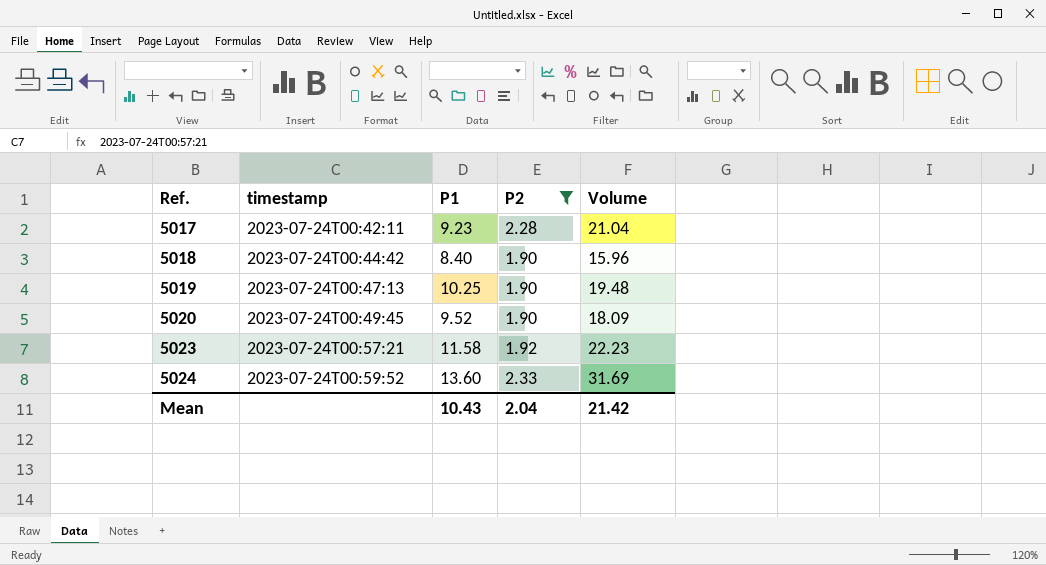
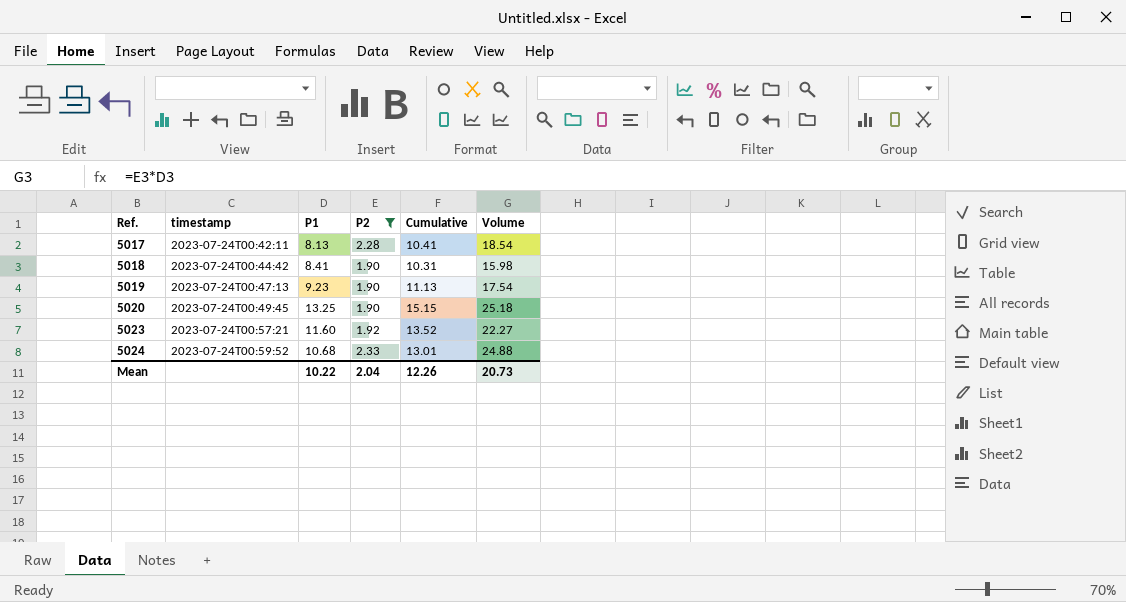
column Cumulative | formula: none -> [P1] + [P2]
5017 | P1: 9.23 -> 8.13
5017 | Volume: 21.04 -> 18.54
5018 | P1: 8.40 -> 8.41
5018 | Volume: 15.96 -> 15.98
5019 | P1: 10.25 -> 9.23
5019 | Volume: 19.48 -> 17.54
5020 | P1: 9.52 -> 13.25
5020 | Volume: 18.09 -> 25.18
5023 | P1: 11.58 -> 11.60
5023 | Volume: 22.23 -> 22.27
5024 | P1: 13.60 -> 10.68
5024 | Volume: 31.69 -> 24.88
Mean | P1: 10.43 -> 10.22
Mean | Volume: 21.42 -> 20.73

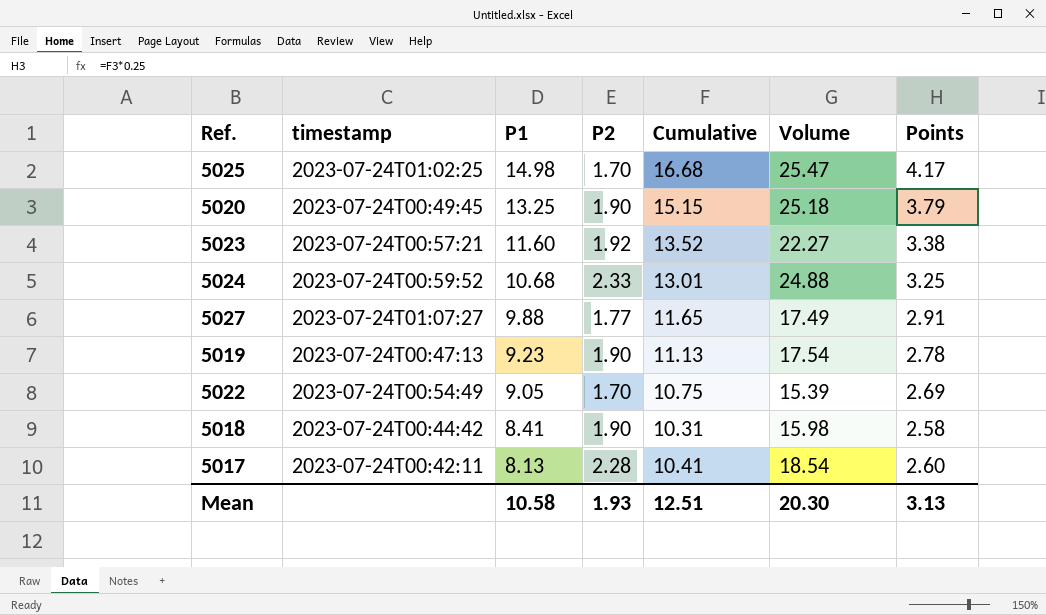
filter: P2 >= 1.90 -> none
row order: Ref. ascending -> P1 descending
column Points | formula: none -> [Cumulative] * 0.25
Mean | P1: 10.22 -> 10.58
Mean | P2: 2.04 -> 1.93
Mean | Cumulative: 12.26 -> 12.51
Mean | Volume: 20.73 -> 20.30

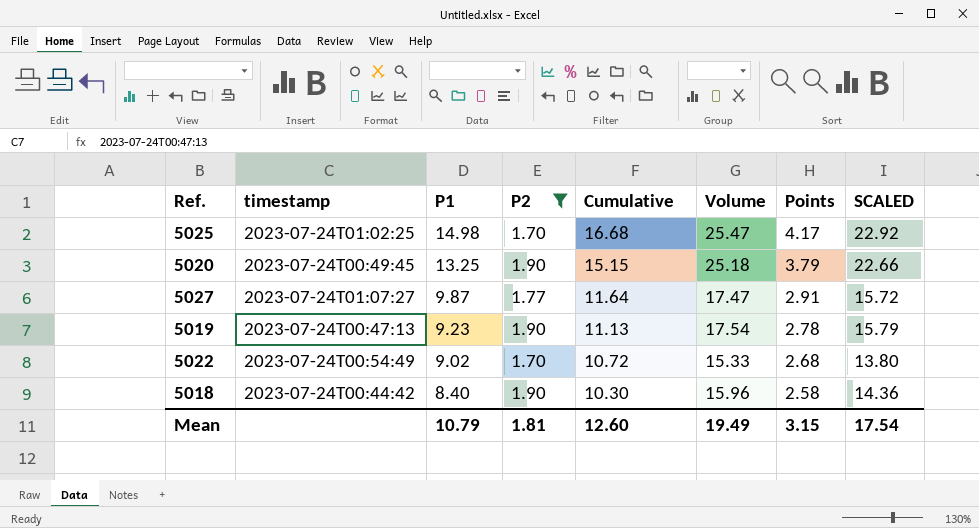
filter: none -> P2 <= 1.90
column SCALED | formula: none -> [Volume] * 0.9
5027 | P1: 9.88 -> 9.87
5027 | Cumulative: 11.65 -> 11.64
5027 | Volume: 17.49 -> 17.47
5022 | P1: 9.05 -> 9.02
5022 | Cumulative: 10.75 -> 10.72
5022 | Volume: 15.39 -> 15.33
5022 | Points: 2.69 -> 2.68
5018 | P1: 8.41 -> 8.40
5018 | Cumulative: 10.31 -> 10.30
5018 | Volume: 15.98 -> 15.96
Mean | P1: 10.58 -> 10.79
Mean | P2: 1.93 -> 1.81
Mean | Cumulative: 12.51 -> 12.60
Mean | Volume: 20.30 -> 19.49
Mean | Points: 3.13 -> 3.15

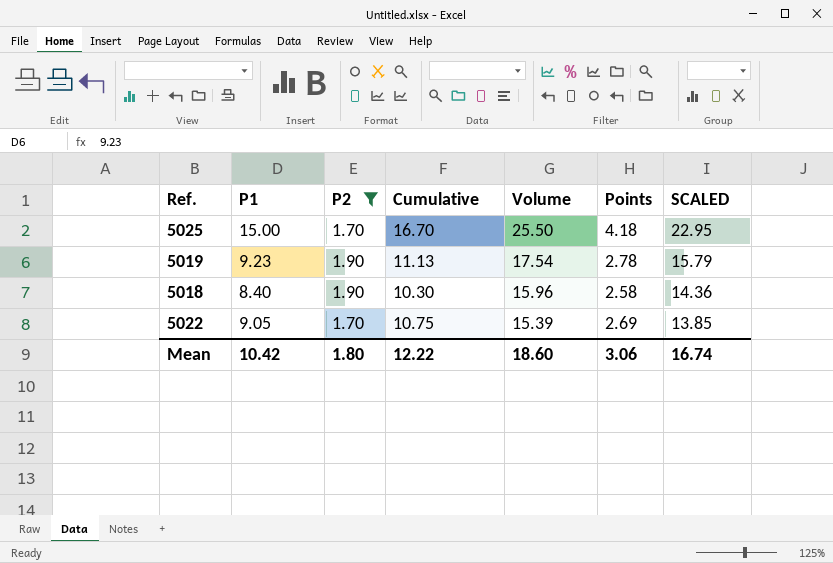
row order: P1 descending -> Volume descending
column timestamp | position: 2 -> none
row 5020: 2023-07-24T00:49:45 | 13.25 | 1.90 | 15.15 | 25.18 | 3.79 | 22.66 -> none
row 5027: 2023-07-24T01:07:27 | 9.87 | 1.77 | 11.64 | 17.47 | 2.91 | 15.72 -> none
5025 | P1: 14.98 -> 15.00
5025 | Cumulative: 16.68 -> 16.70
5025 | Volume: 25.47 -> 25.50
5025 | Points: 4.17 -> 4.18
5025 | SCALED: 22.92 -> 22.95
5022 | P1: 9.02 -> 9.05
5022 | Cumulative: 10.72 -> 10.75
5022 | Volume: 15.33 -> 15.39
5022 | Points: 2.68 -> 2.69
5022 | SCALED: 13.80 -> 13.85
Mean | P1: 10.79 -> 10.42
Mean | P2: 1.81 -> 1.80
Mean | Cumulative: 12.60 -> 12.22
Mean | Volume: 19.49 -> 18.60
Mean | Points: 3.15 -> 3.06
Mean | SCALED: 17.54 -> 16.74

